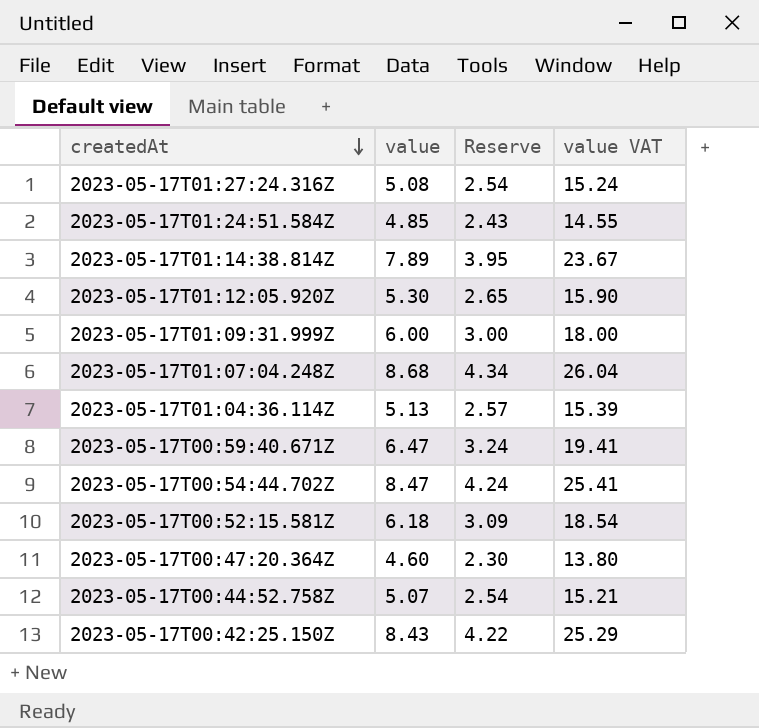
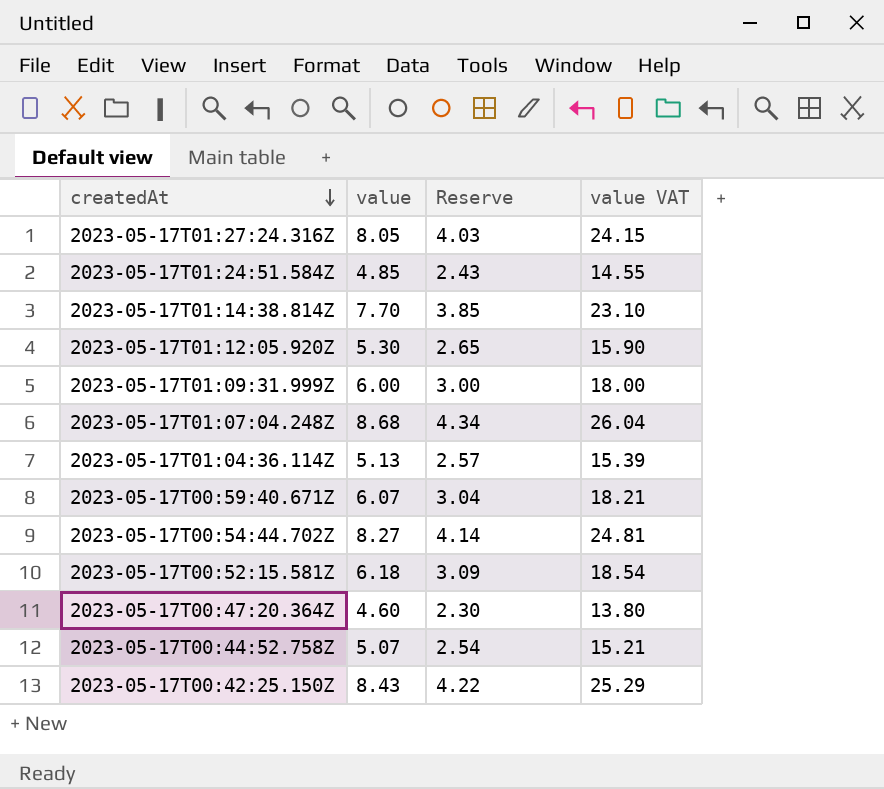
2023-05-17T01:27:24.316Z | value: 5.08 -> 8.05
2023-05-17T01:27:24.316Z | Reserve: 2.54 -> 4.03
2023-05-17T01:27:24.316Z | value VAT: 15.24 -> 24.15
2023-05-17T01:14:38.814Z | value: 7.89 -> 7.70
2023-05-17T01:14:38.814Z | Reserve: 3.95 -> 3.85
2023-05-17T01:14:38.814Z | value VAT: 23.67 -> 23.10
2023-05-17T00:59:40.671Z | value: 6.47 -> 6.07
2023-05-17T00:59:40.671Z | Reserve: 3.24 -> 3.04
2023-05-17T00:59:40.671Z | value VAT: 19.41 -> 18.21
2023-05-17T00:54:44.702Z | value: 8.47 -> 8.27
2023-05-17T00:54:44.702Z | Reserve: 4.24 -> 4.14
2023-05-17T00:54:44.702Z | value VAT: 25.41 -> 24.81

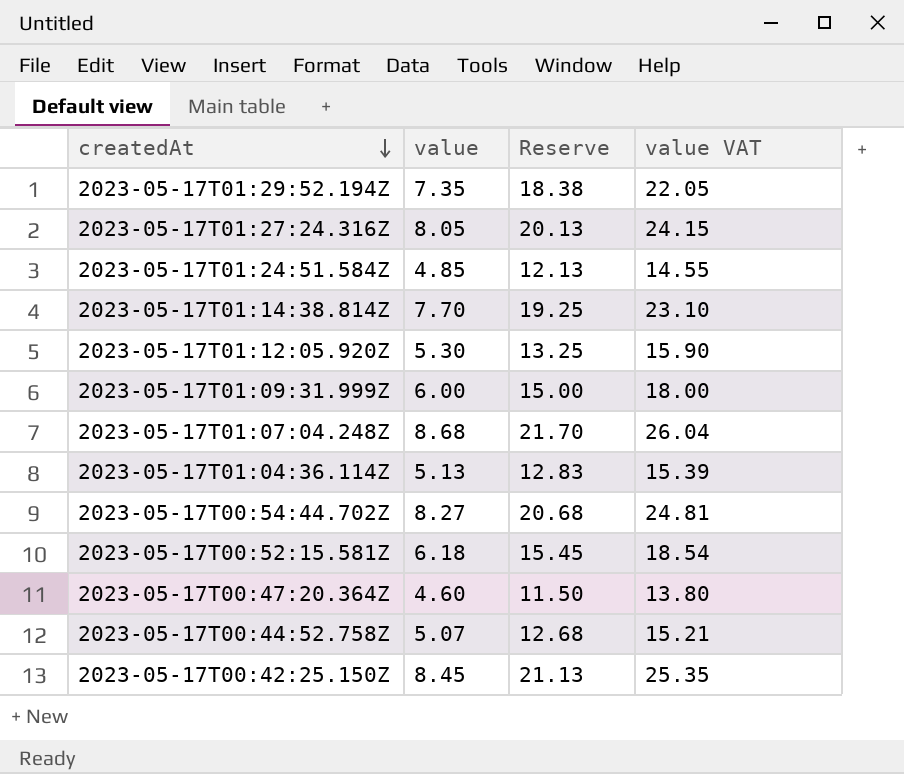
column Reserve | formula: [value] * 0.5 -> [value] * 2.5
row 2023-05-17T00:59:40.671Z: 6.07 | 3.04 | 18.21 -> none
row 2023-05-17T01:29:52.194Z: none -> 7.35 | 18.38 | 22.05
2023-05-17T00:42:25.150Z | value: 8.43 -> 8.45
2023-05-17T00:42:25.150Z | value VAT: 25.29 -> 25.35

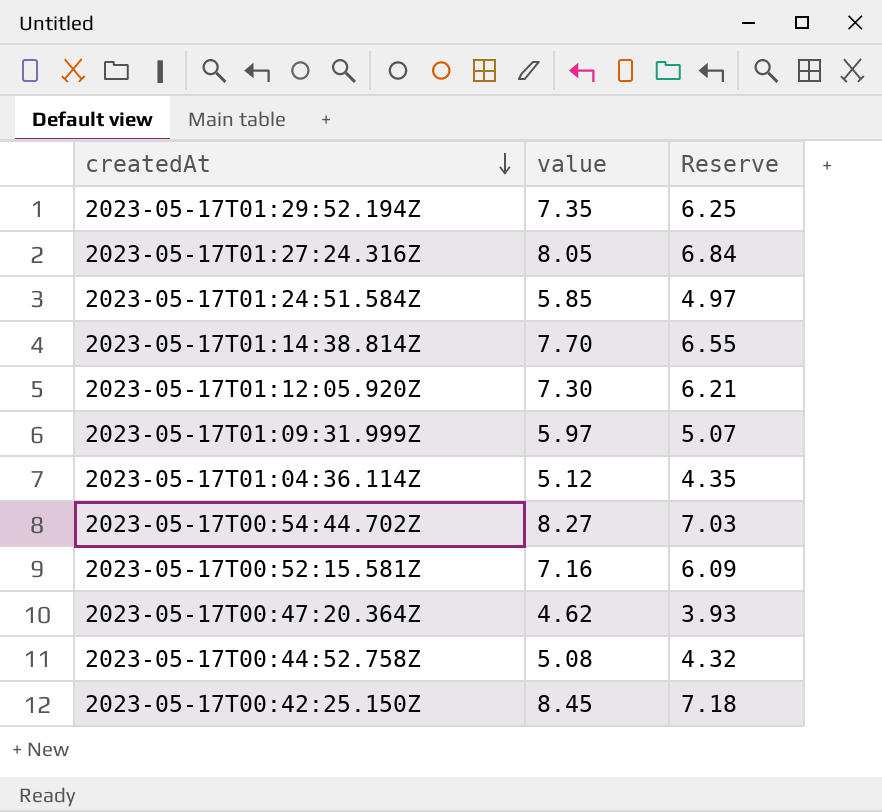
column value VAT | formula: [value] * 3 -> none
column Reserve | formula: [value] * 2.5 -> [value] * 0.85
row 2023-05-17T01:07:04.248Z: 8.68 | 21.70 | 26.04 -> none
2023-05-17T01:24:51.584Z | value: 4.85 -> 5.85
2023-05-17T01:12:05.920Z | value: 5.30 -> 7.30
2023-05-17T01:09:31.999Z | value: 6.00 -> 5.97
2023-05-17T01:04:36.114Z | value: 5.13 -> 5.12
2023-05-17T00:52:15.581Z | value: 6.18 -> 7.16
2023-05-17T00:47:20.364Z | value: 4.60 -> 4.62
2023-05-17T00:44:52.758Z | value: 5.07 -> 5.08

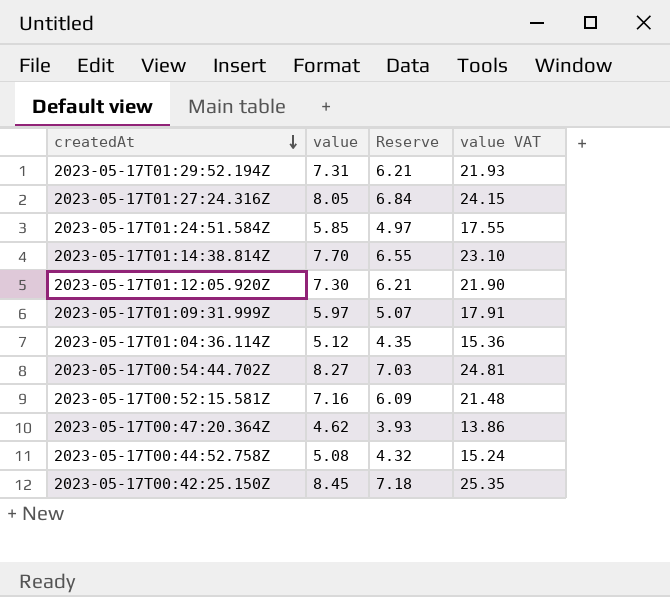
column value VAT | formula: none -> [value] * 3
2023-05-17T01:29:52.194Z | value: 7.35 -> 7.31
2023-05-17T01:29:52.194Z | Reserve: 6.25 -> 6.21

